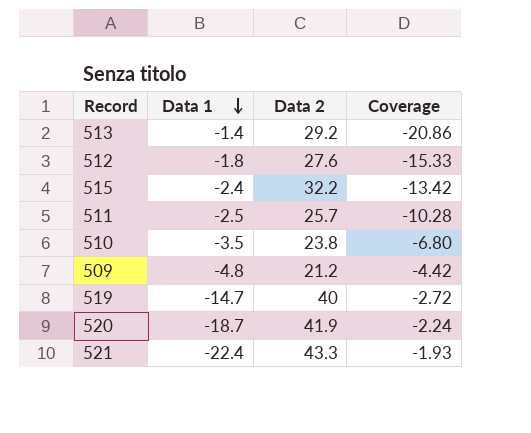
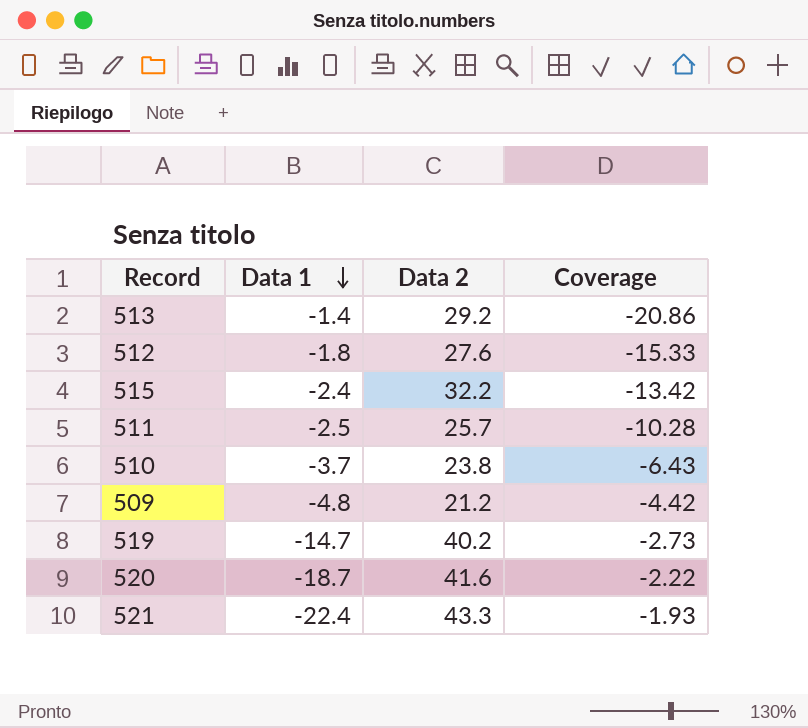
510 | Data 1: -3.5 -> -3.7
510 | Coverage: -6.80 -> -6.43
519 | Data 2: 40 -> 40.2
519 | Coverage: -2.72 -> -2.73
520 | Data 2: 41.9 -> 41.6
520 | Coverage: -2.24 -> -2.22

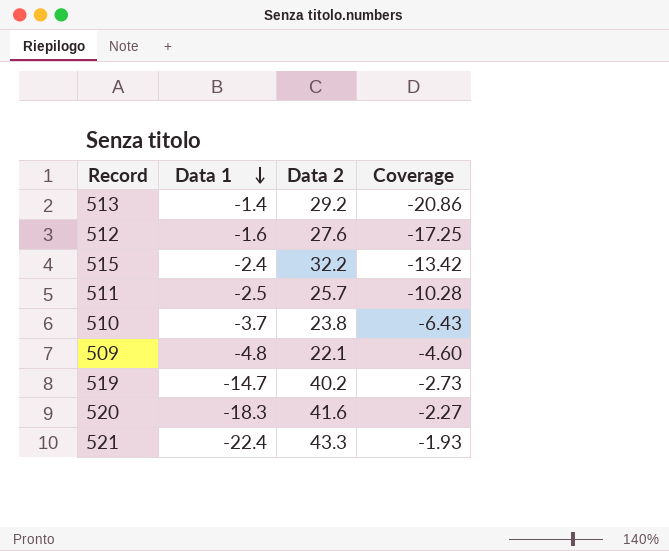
512 | Data 1: -1.8 -> -1.6
512 | Coverage: -15.33 -> -17.25
509 | Data 2: 21.2 -> 22.1
509 | Coverage: -4.42 -> -4.60
520 | Data 1: -18.7 -> -18.3
520 | Coverage: -2.22 -> -2.27

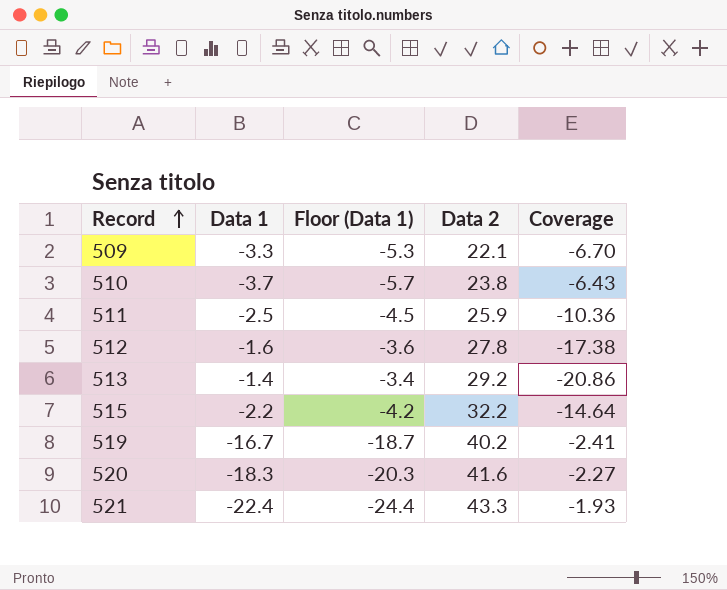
row order: Data 1 descending -> Record ascending
column Floor (Data 1) | formula: none -> [Data 1] - 2
509 | Data 1: -4.8 -> -3.3
509 | Coverage: -4.60 -> -6.70
511 | Data 2: 25.7 -> 25.9
511 | Coverage: -10.28 -> -10.36
512 | Data 2: 27.6 -> 27.8
512 | Coverage: -17.25 -> -17.38
515 | Data 1: -2.4 -> -2.2
515 | Coverage: -13.42 -> -14.64
519 | Data 1: -14.7 -> -16.7
519 | Coverage: -2.73 -> -2.41

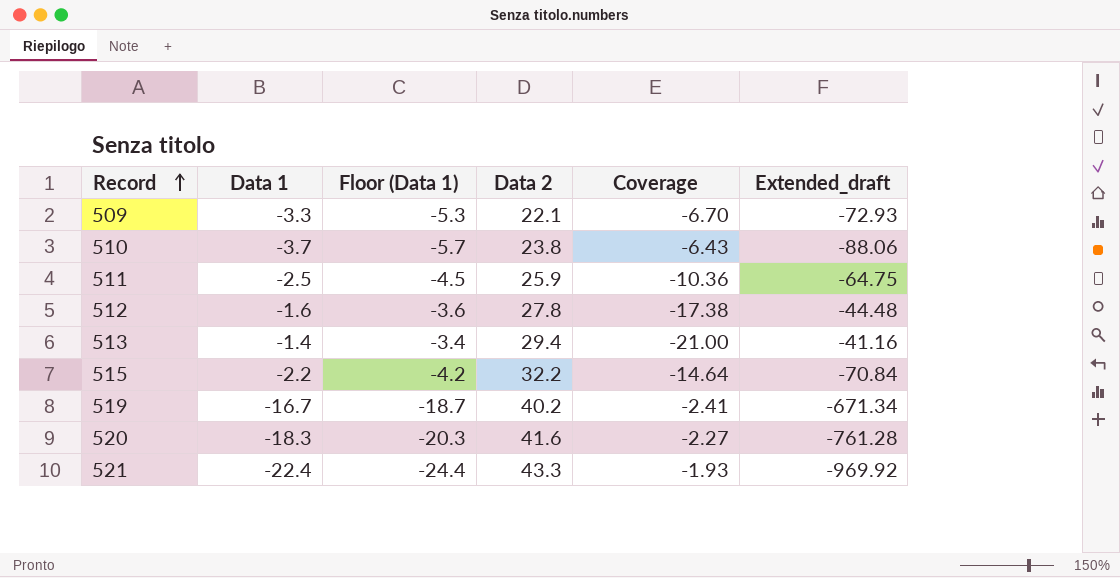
column Extended_draft | formula: none -> [Data 1] * [Data 2]
513 | Data 2: 29.2 -> 29.4
513 | Coverage: -20.86 -> -21.00

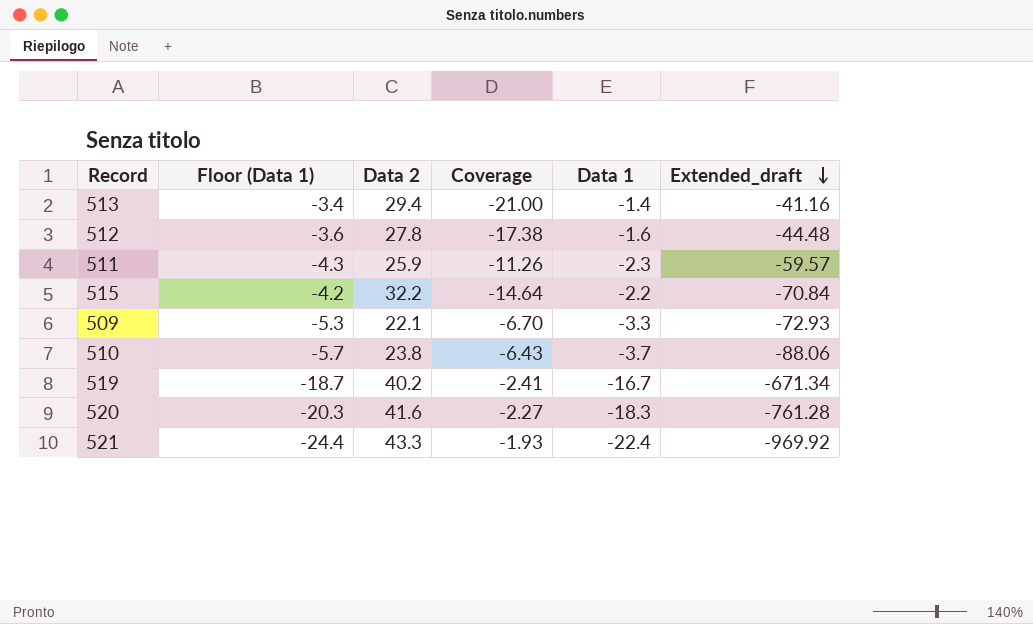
row order: Record ascending -> Extended_draft descending
column Data 1 | position: 2 -> 5
511 | Floor (Data 1): -4.5 -> -4.3
511 | Coverage: -10.36 -> -11.26
511 | Data 1: -2.5 -> -2.3
511 | Extended_draft: -64.75 -> -59.57

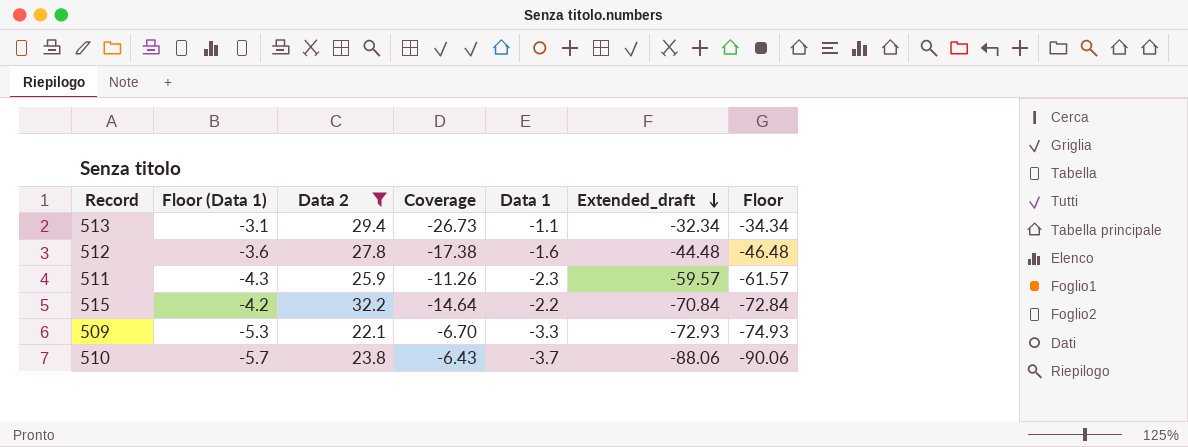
filter: none -> Data 2 <= 32.2
column Floor | formula: none -> [Extended_draft] - 2
513 | Floor (Data 1): -3.4 -> -3.1
513 | Coverage: -21.00 -> -26.73
513 | Data 1: -1.4 -> -1.1
513 | Extended_draft: -41.16 -> -32.34

